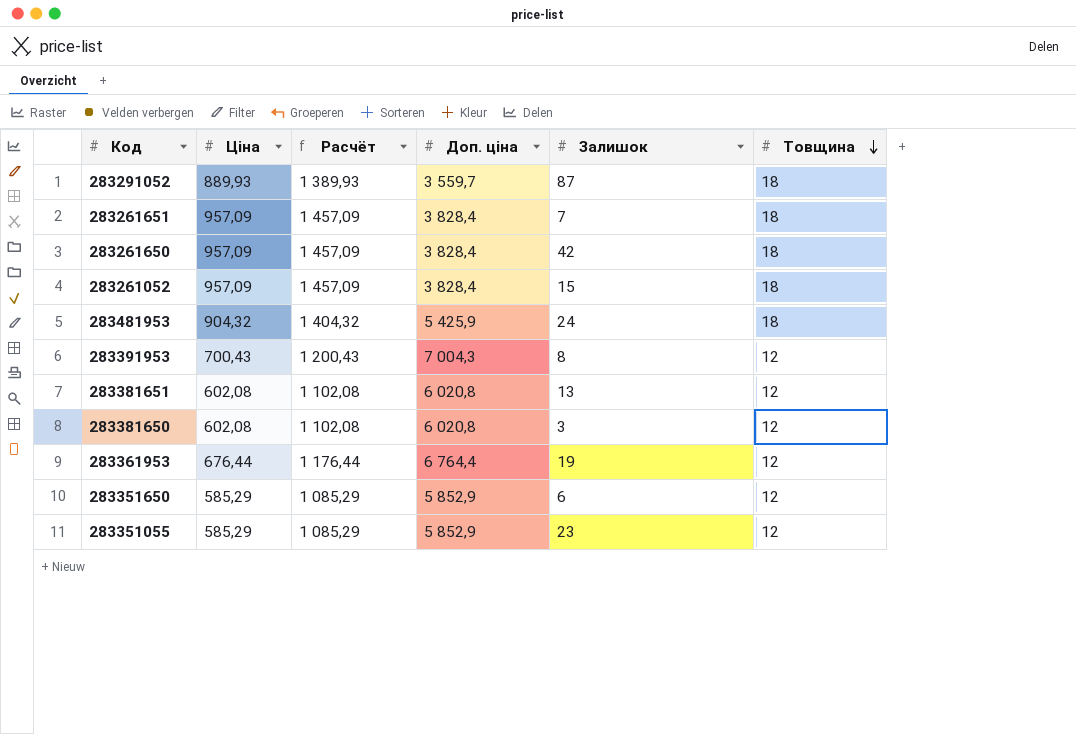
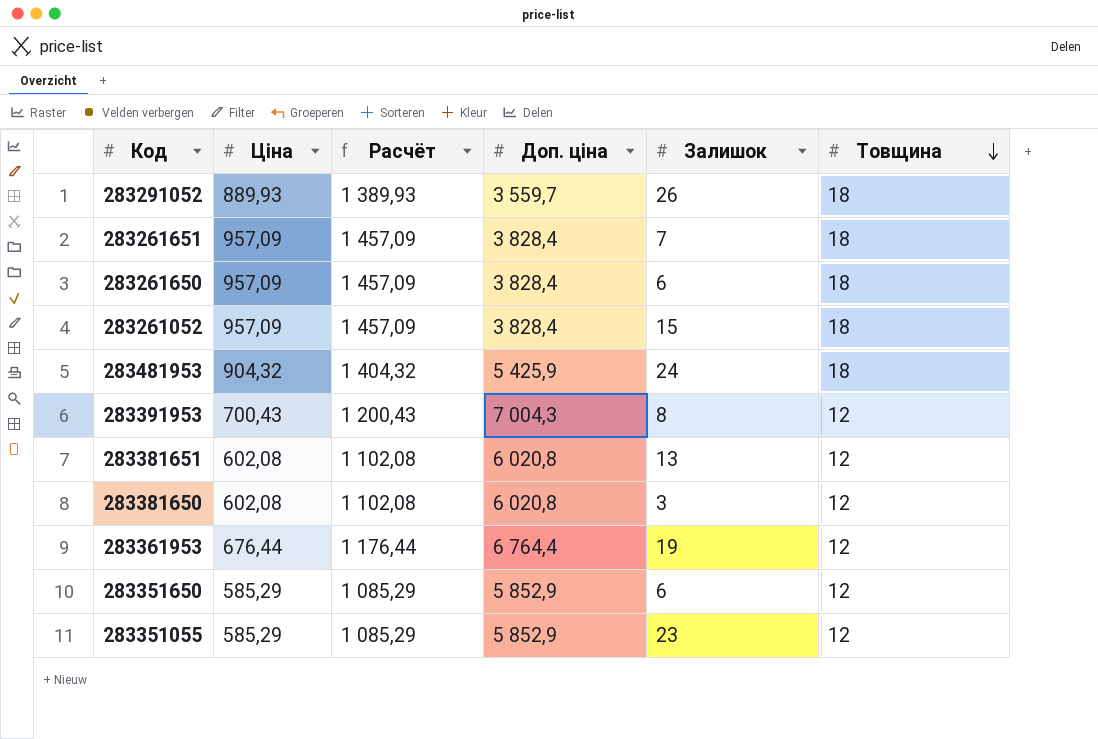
283291052 | Залишок: 87 -> 26
283261650 | Залишок: 42 -> 6

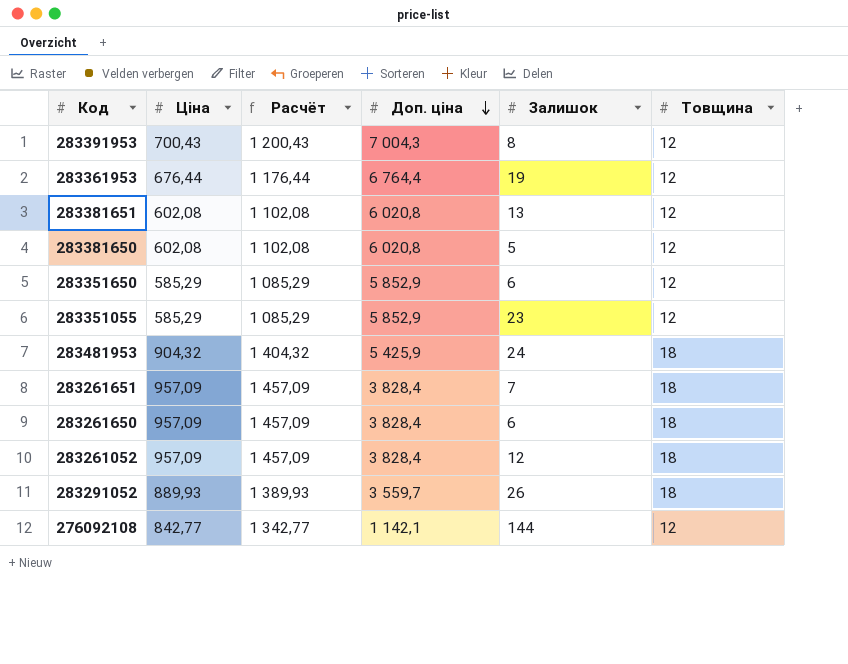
row order: Товщина descending -> Доп. ціна descending
283381650 | Залишок: 3 -> 5
283261052 | Залишок: 15 -> 12
row 276092108: none -> 842,77 | 1 342,77 | 1 142,1 | 144 | 12

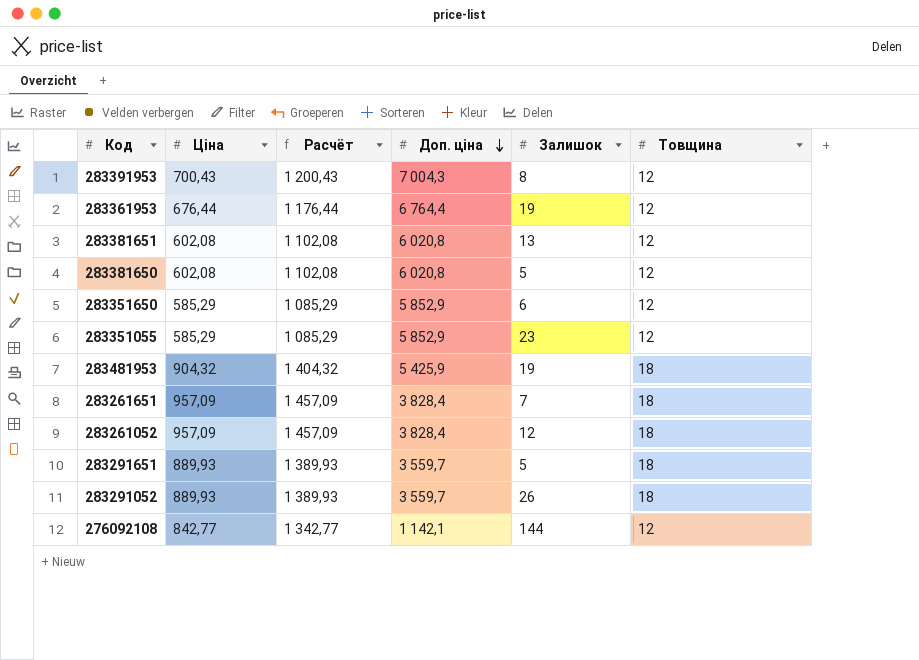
row 283261650: 957,09 | 1 457,09 | 3 828,4 | 6 | 18 -> none
283481953 | Залишок: 24 -> 19
row 283291651: none -> 889,93 | 1 389,93 | 3 559,7 | 5 | 18

